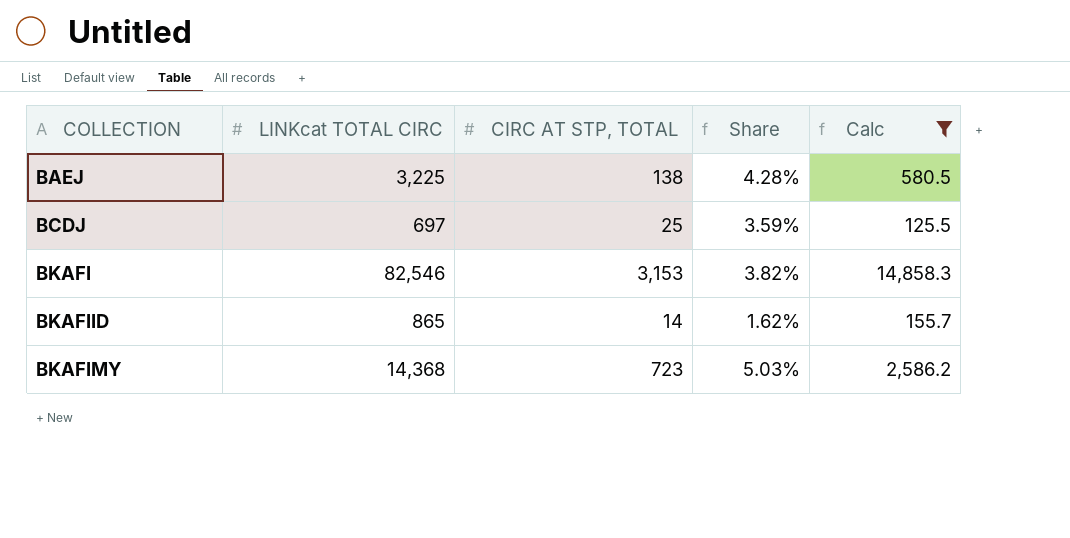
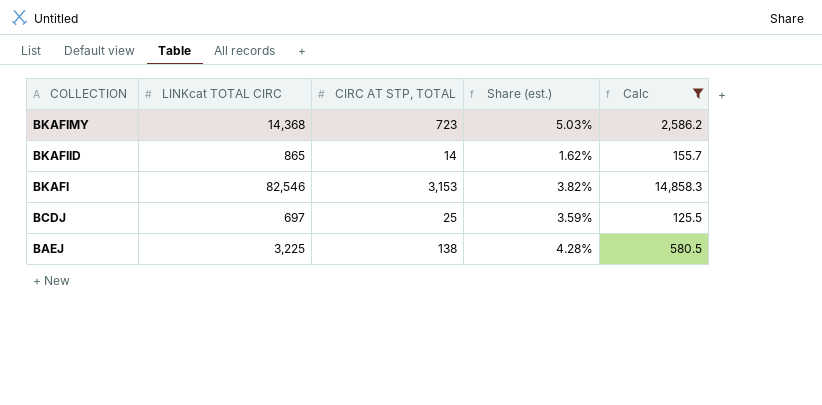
row order: COLLECTION ascending -> COLLECTION descending
column name: Share -> Share (est.)

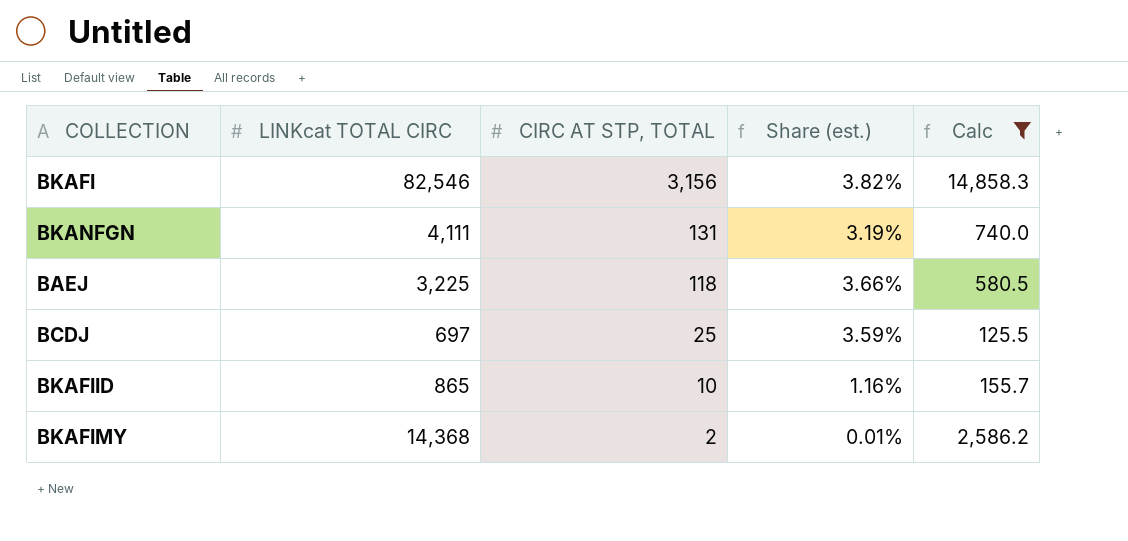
row order: COLLECTION descending -> CIRC AT STP, TOTAL descending
BKAFI | CIRC AT STP, TOTAL: 3,153 -> 3,156
row BKANFGN: none -> 4,111 | 131 | 3.19% | 740.0
BAEJ | CIRC AT STP, TOTAL: 138 -> 118
BAEJ | Share (est.): 4.28% -> 3.66%
BKAFIID | CIRC AT STP, TOTAL: 14 -> 10
BKAFIID | Share (est.): 1.62% -> 1.16%
BKAFIMY | CIRC AT STP, TOTAL: 723 -> 2
BKAFIMY | Share (est.): 5.03% -> 0.01%

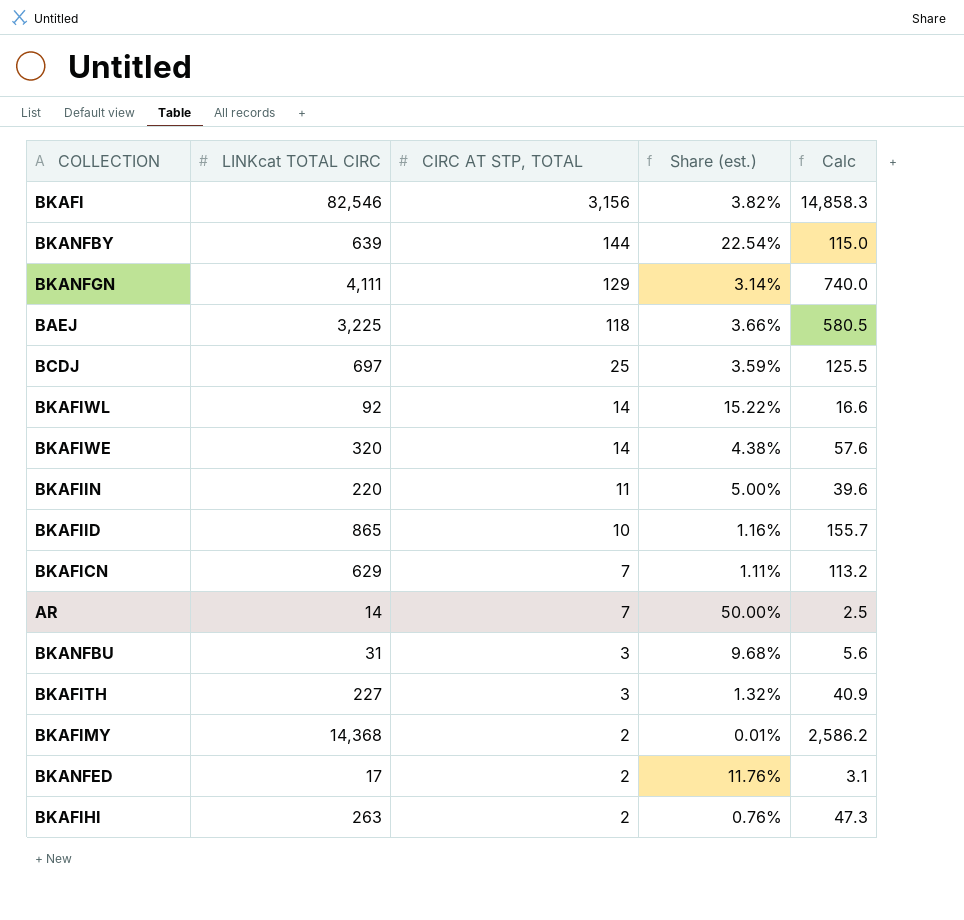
filter: Calc >= 125.5 -> none
BKANFGN | CIRC AT STP, TOTAL: 131 -> 129
BKANFGN | Share (est.): 3.19% -> 3.14%

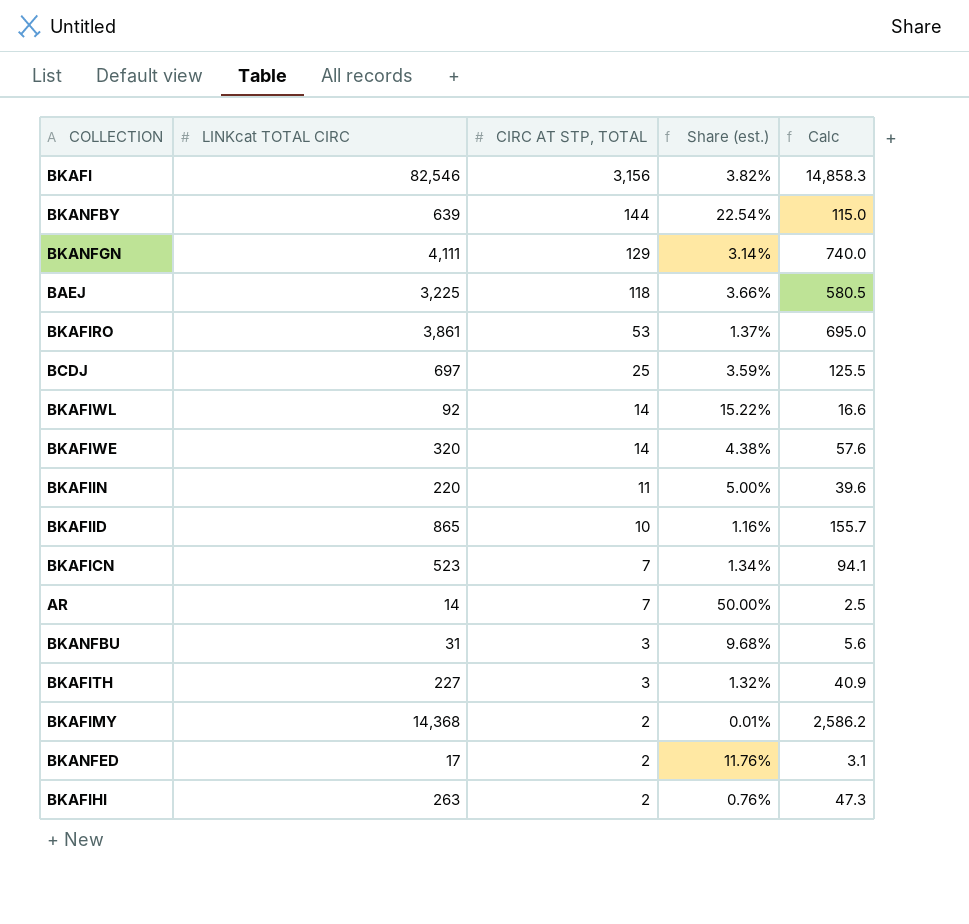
row BKAFIRO: none -> 3,861 | 53 | 1.37% | 695.0
BKAFICN | LINKcat TOTAL CIRC: 629 -> 523
BKAFICN | Share (est.): 1.11% -> 1.34%
BKAFICN | Calc: 113.2 -> 94.1

